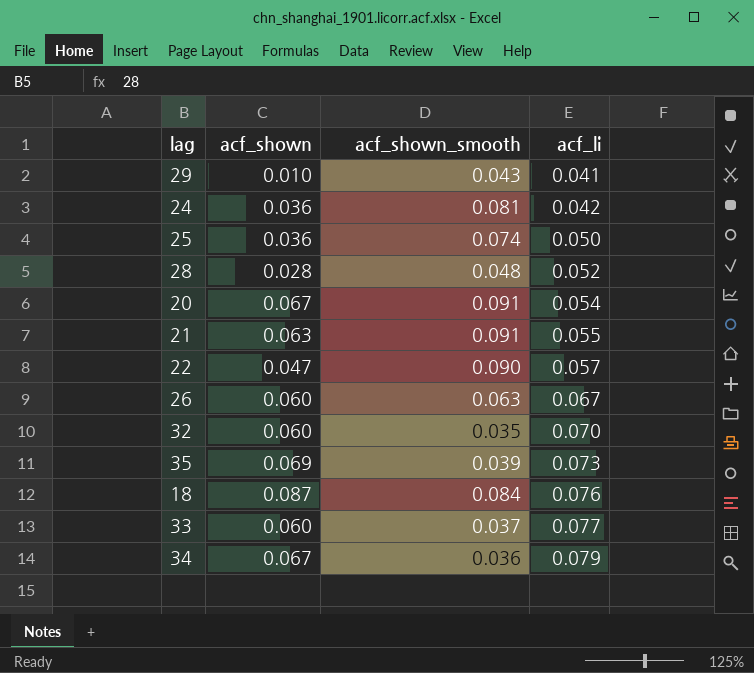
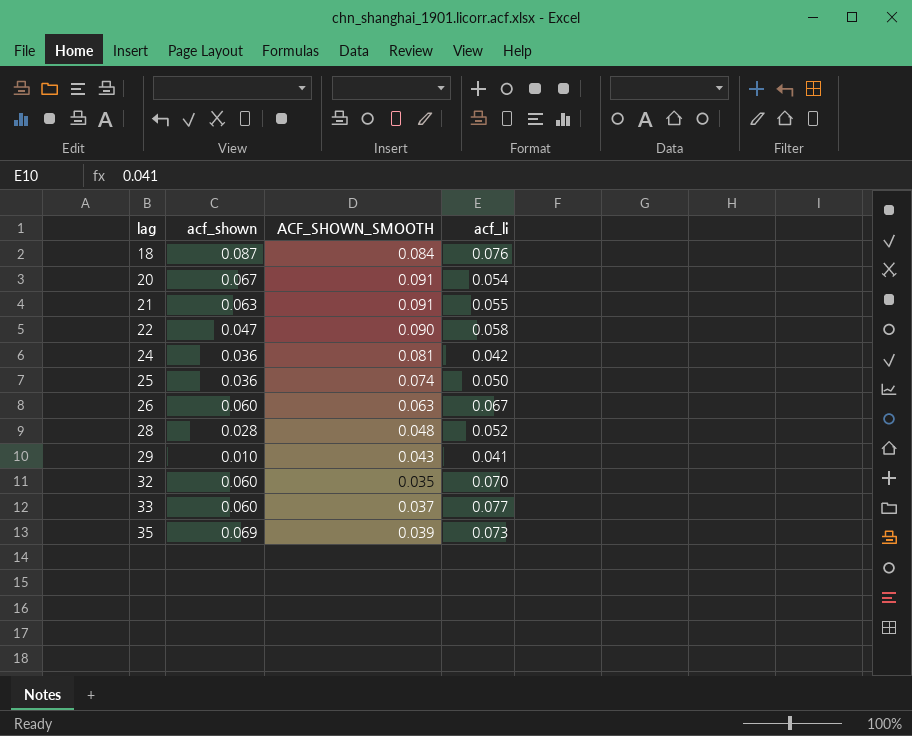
row order: acf_li ascending -> lag ascending
column name: acf_shown_smooth -> ACF_SHOWN_SMOOTH
row 34: 0.067 | 0.036 | 0.079 -> none
22 | acf_li: 0.057 -> 0.058

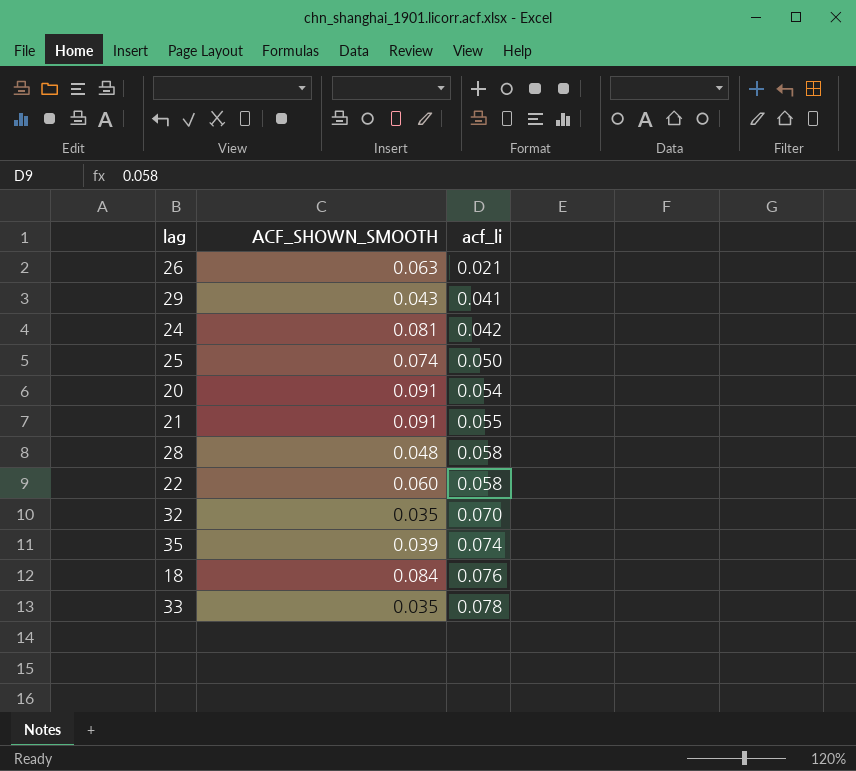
row order: lag ascending -> acf_li ascending
column acf_shown | position: 2 -> none
26 | acf_li: 0.067 -> 0.021
28 | acf_li: 0.052 -> 0.058
22 | ACF_SHOWN_SMOOTH: 0.090 -> 0.060
35 | acf_li: 0.073 -> 0.074
33 | ACF_SHOWN_SMOOTH: 0.037 -> 0.035
33 | acf_li: 0.077 -> 0.078

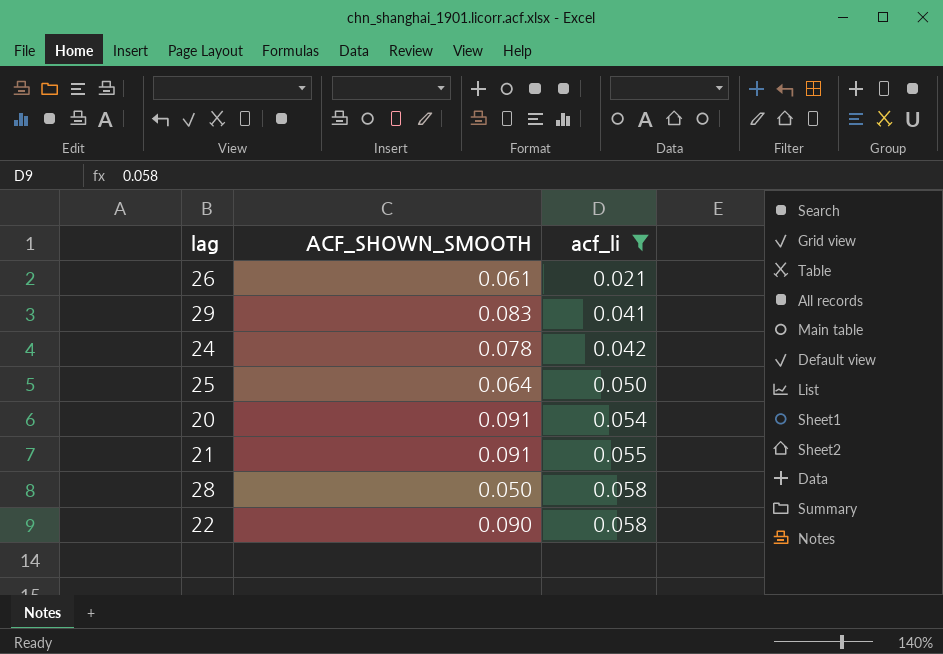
filter: none -> acf_li <= 0.058
26 | ACF_SHOWN_SMOOTH: 0.063 -> 0.061
29 | ACF_SHOWN_SMOOTH: 0.043 -> 0.083
24 | ACF_SHOWN_SMOOTH: 0.081 -> 0.078
25 | ACF_SHOWN_SMOOTH: 0.074 -> 0.064
28 | ACF_SHOWN_SMOOTH: 0.048 -> 0.050
22 | ACF_SHOWN_SMOOTH: 0.060 -> 0.090

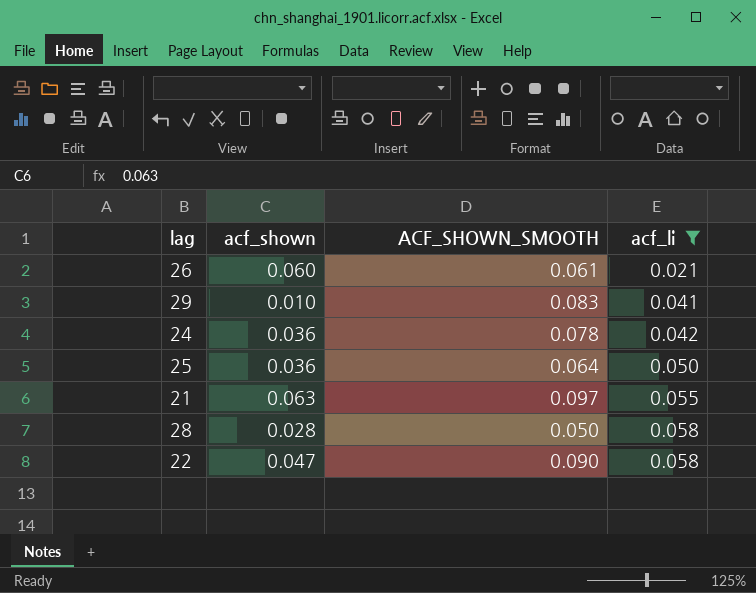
column acf_shown | position: none -> 2
row 20: 0.091 | 0.054 -> none
21 | ACF_SHOWN_SMOOTH: 0.091 -> 0.097

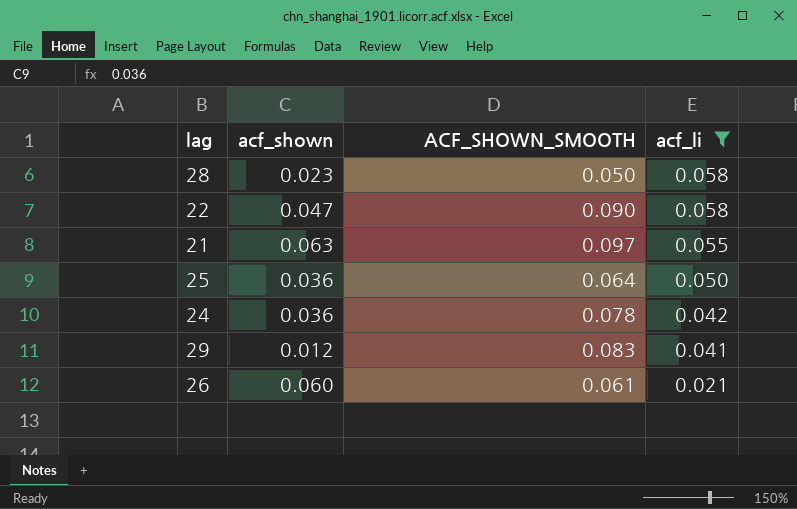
row order: acf_li ascending -> acf_li descending
28 | acf_shown: 0.028 -> 0.023
29 | acf_shown: 0.010 -> 0.012

